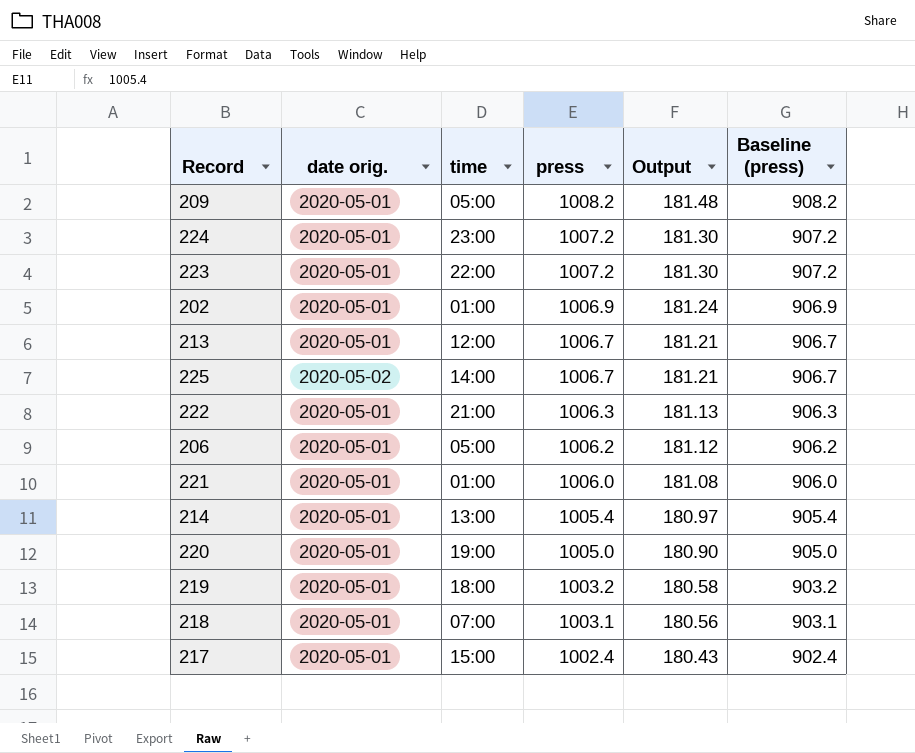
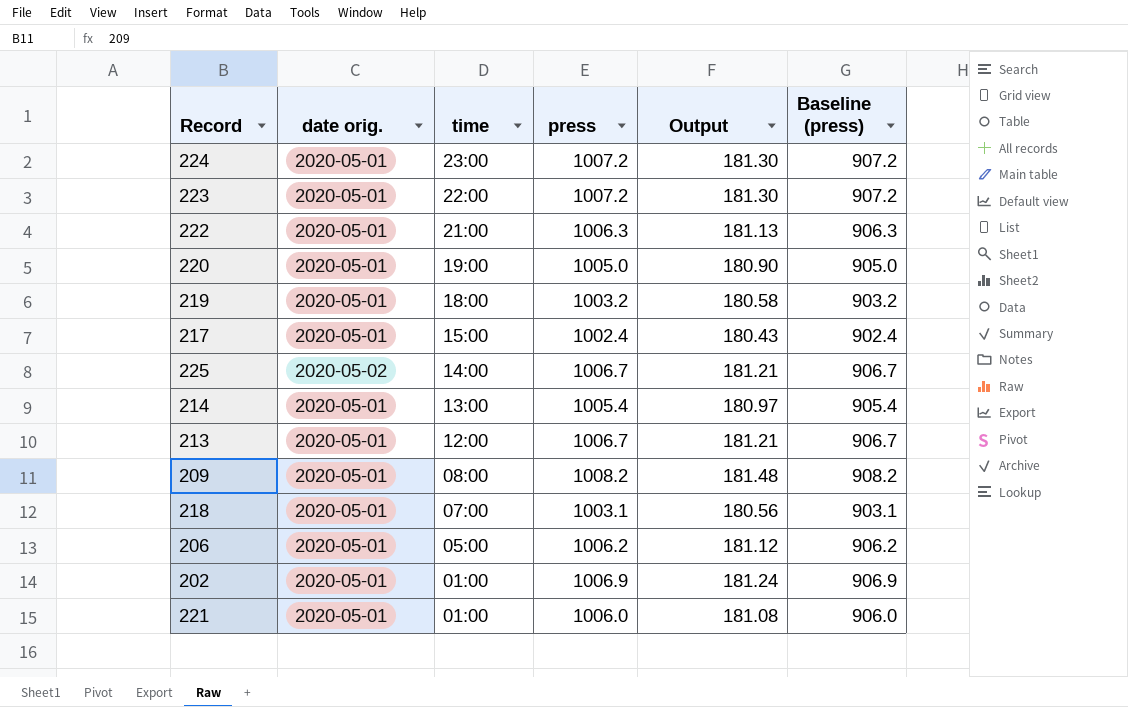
row order: press descending -> time descending
209 | time: 05:00 -> 08:00

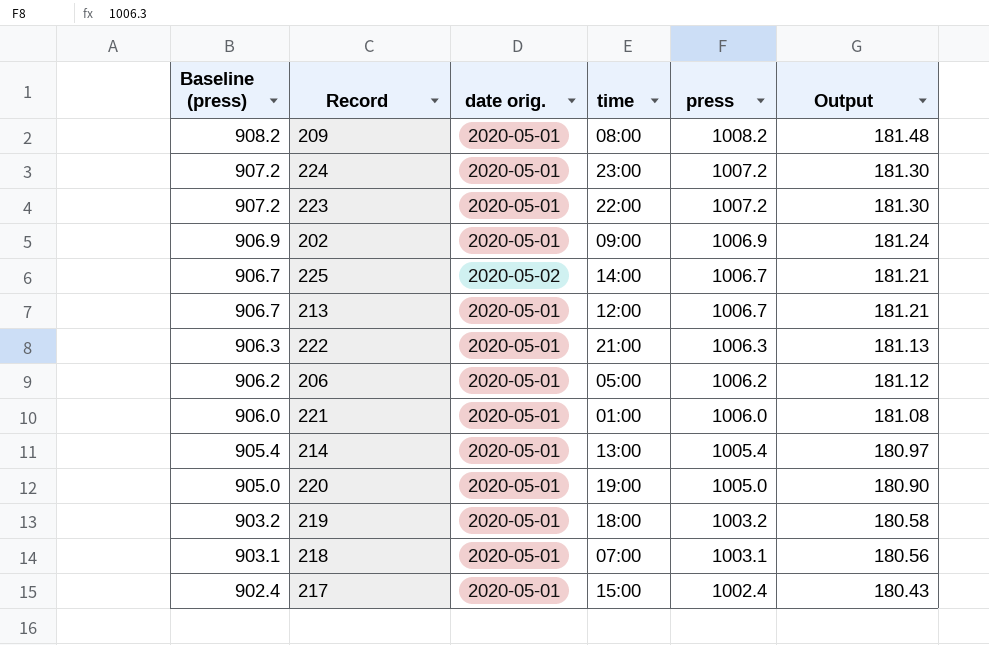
row order: time descending -> Baseline (press) descending
column Baseline (press) | position: 6 -> 1
202 | time: 01:00 -> 09:00

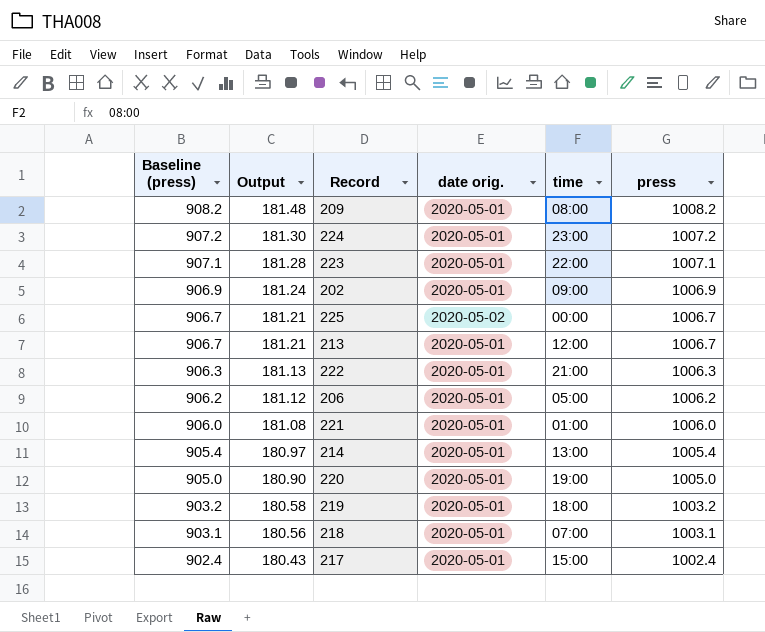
column Output | position: 6 -> 2
223 | Baseline (press): 907.2 -> 907.1
223 | Output: 181.30 -> 181.28
223 | press: 1007.2 -> 1007.1
225 | time: 14:00 -> 00:00

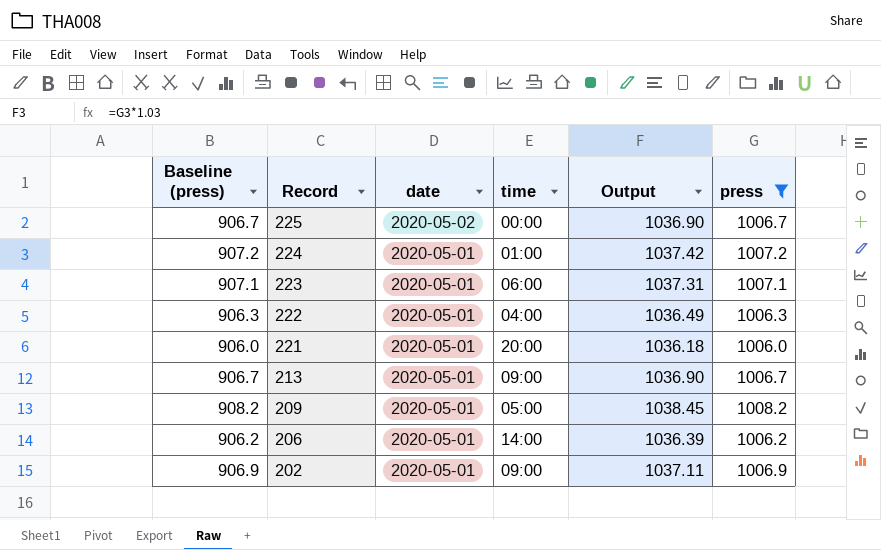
filter: none -> press >= 1006.0
row order: Baseline (press) descending -> Record descending
column name: date orig. -> date
column Output | formula: [press] * 0.18 -> [press] * 1.03
column Output | position: 2 -> 5
224 | time: 23:00 -> 01:00
223 | time: 22:00 -> 06:00
222 | time: 21:00 -> 04:00
221 | time: 01:00 -> 20:00
213 | time: 12:00 -> 09:00
209 | time: 08:00 -> 05:00
206 | time: 05:00 -> 14:00

